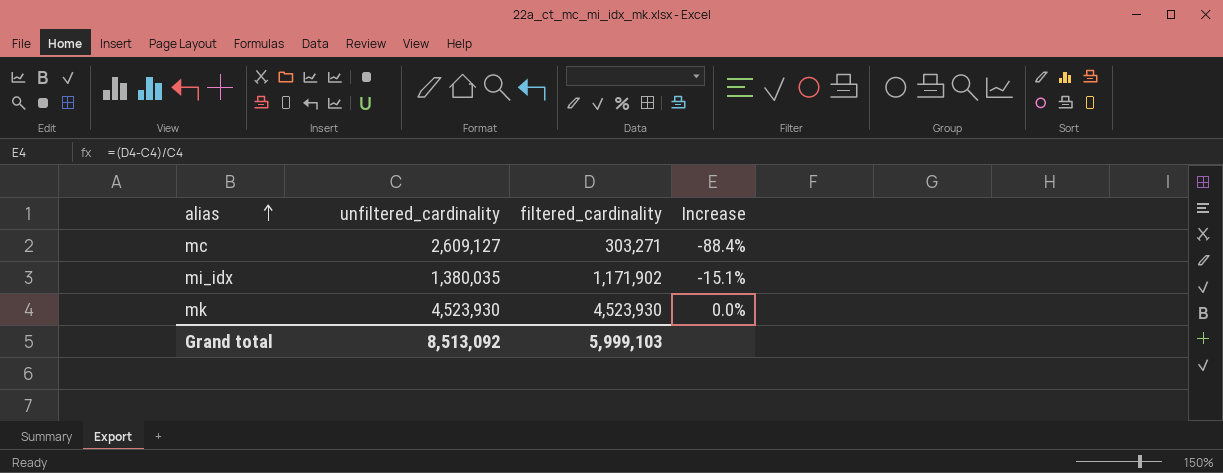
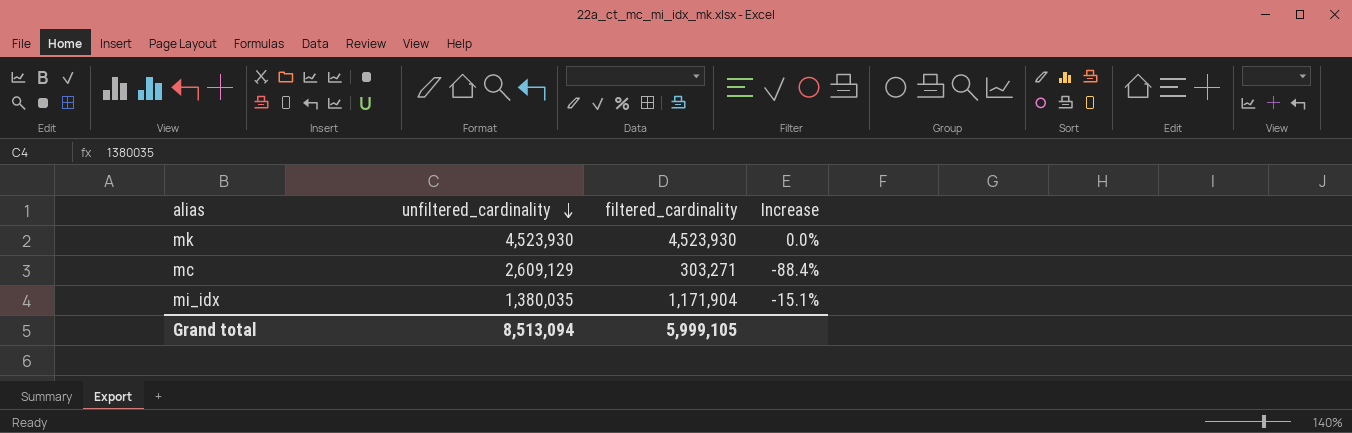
row order: alias ascending -> unfiltered_cardinality descending
mc | unfiltered_cardinality: 2,609,127 -> 2,609,129
mi_idx | filtered_cardinality: 1,171,902 -> 1,171,904
Grand total | unfiltered_cardinality: 8,513,092 -> 8,513,094
Grand total | filtered_cardinality: 5,999,103 -> 5,999,105

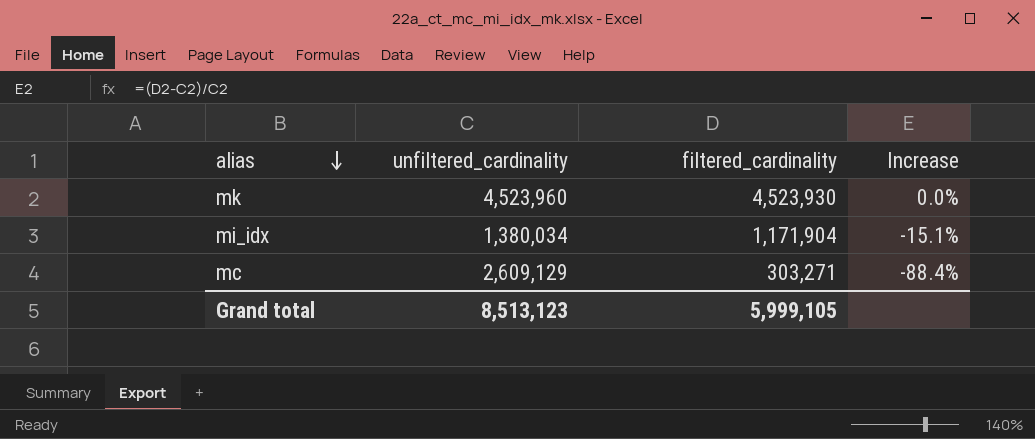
row order: unfiltered_cardinality descending -> alias descending
mk | unfiltered_cardinality: 4,523,930 -> 4,523,960
mi_idx | unfiltered_cardinality: 1,380,035 -> 1,380,034
Grand total | unfiltered_cardinality: 8,513,094 -> 8,513,123

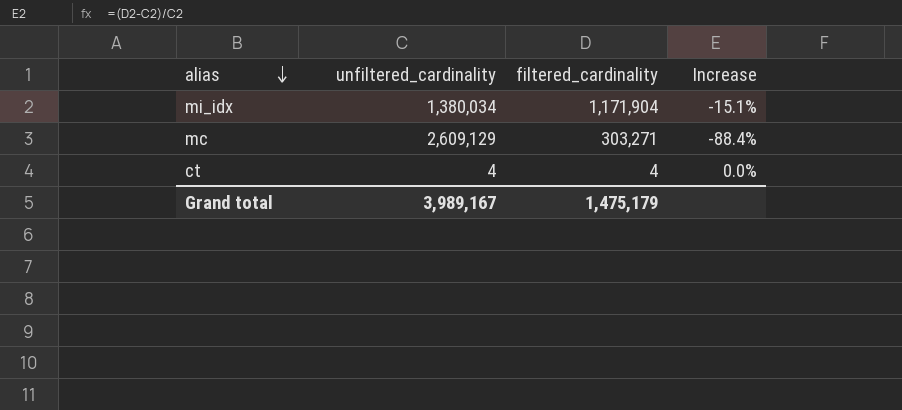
row mk: 4,523,960 | 4,523,930 | 0.0% -> none
row ct: none -> 4 | 4 | 0.0%
Grand total | unfiltered_cardinality: 8,513,123 -> 3,989,167
Grand total | filtered_cardinality: 5,999,105 -> 1,475,179

